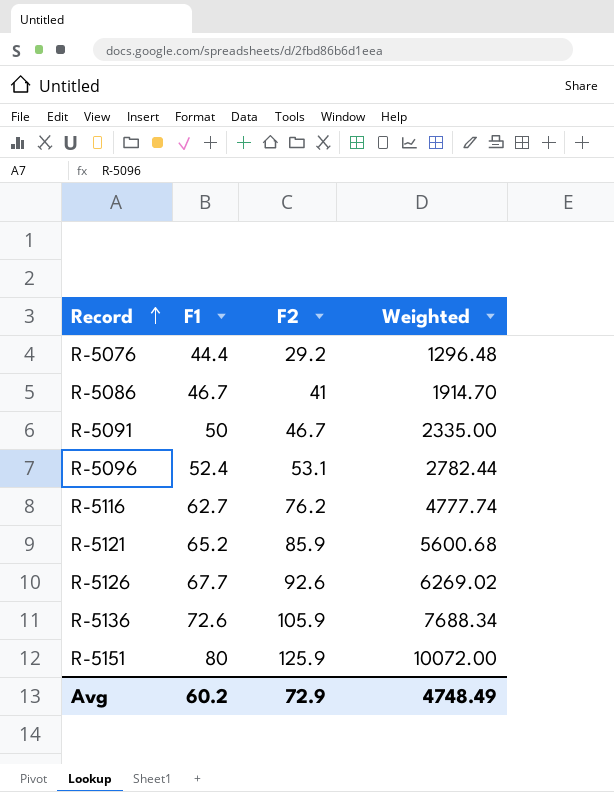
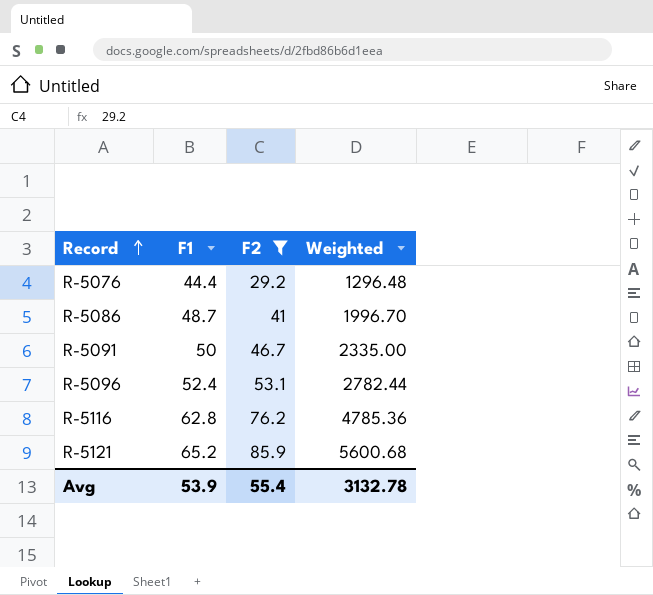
filter: none -> F2 <= 85.9
R-5086 | F1: 46.7 -> 48.7
R-5086 | Weighted: 1914.70 -> 1996.70
R-5116 | F1: 62.7 -> 62.8
R-5116 | Weighted: 4777.74 -> 4785.36
Avg | F1: 60.2 -> 53.9
Avg | F2: 72.9 -> 55.4
Avg | Weighted: 4748.49 -> 3132.78

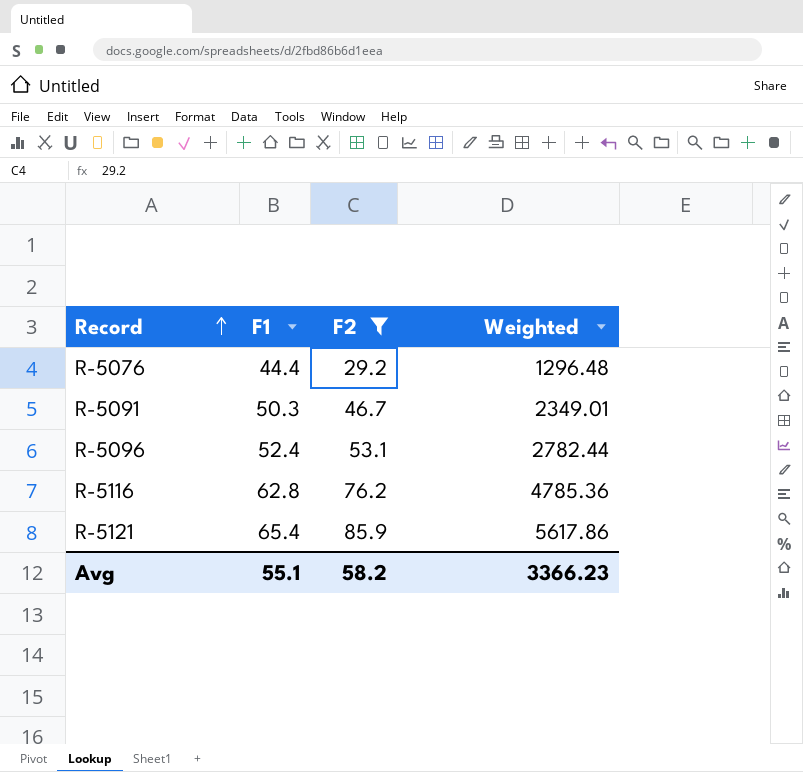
row R-5086: 48.7 | 41 | 1996.70 -> none
R-5091 | F1: 50 -> 50.3
R-5091 | Weighted: 2335.00 -> 2349.01
R-5121 | F1: 65.2 -> 65.4
R-5121 | Weighted: 5600.68 -> 5617.86
Avg | F1: 53.9 -> 55.1
Avg | F2: 55.4 -> 58.2
Avg | Weighted: 3132.78 -> 3366.23

